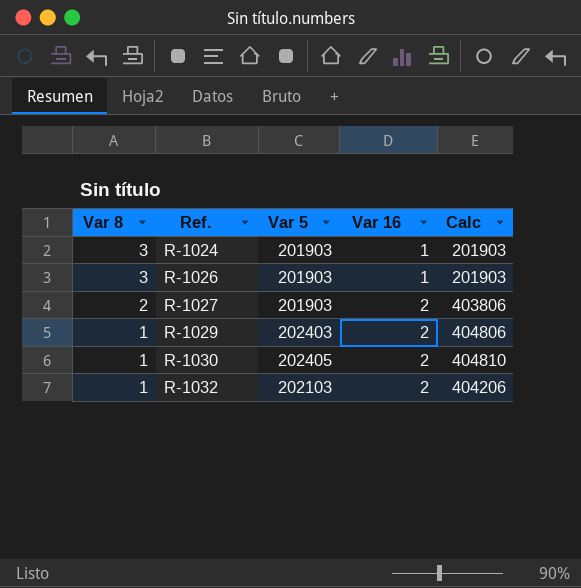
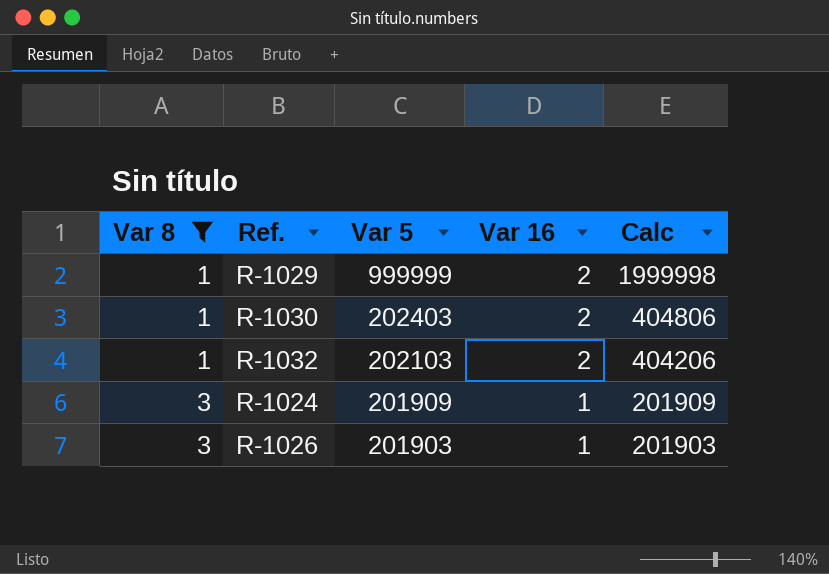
filter: none -> Var 8 != 2
row order: Var 8 descending -> Var 8 ascending
R-1029 | Var 5: 202403 -> 999999
R-1029 | Calc: 404806 -> 1999998
R-1030 | Var 5: 202405 -> 202403
R-1030 | Calc: 404810 -> 404806
R-1024 | Var 5: 201903 -> 201909
R-1024 | Calc: 201903 -> 201909

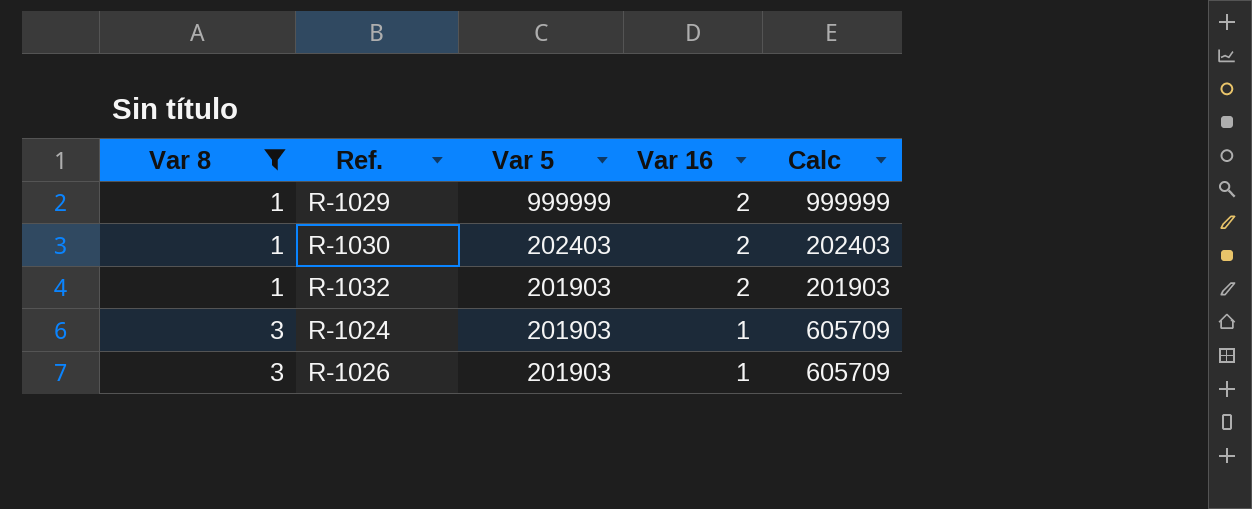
column Calc | formula: [Var 5] * [Var 16] -> [Var 8] * [Var 5]
R-1032 | Var 5: 202103 -> 201903
R-1024 | Var 5: 201909 -> 201903

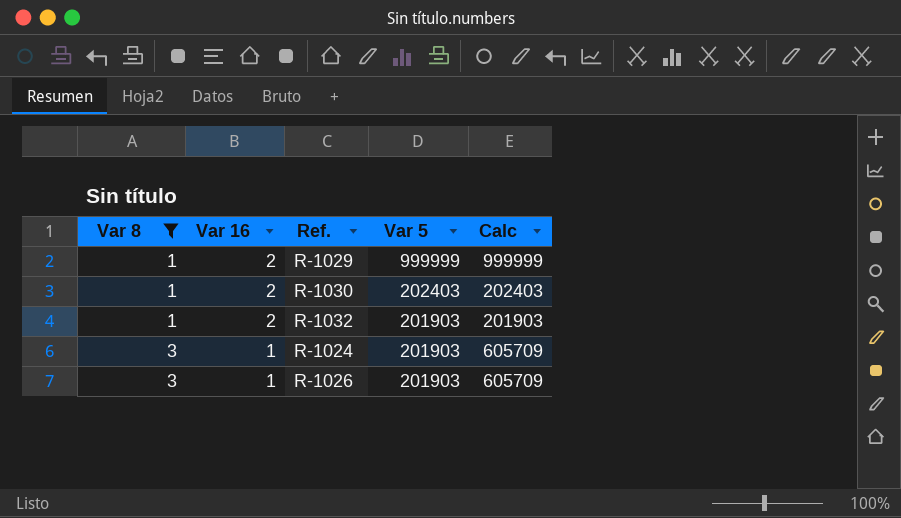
column Var 16 | position: 4 -> 2

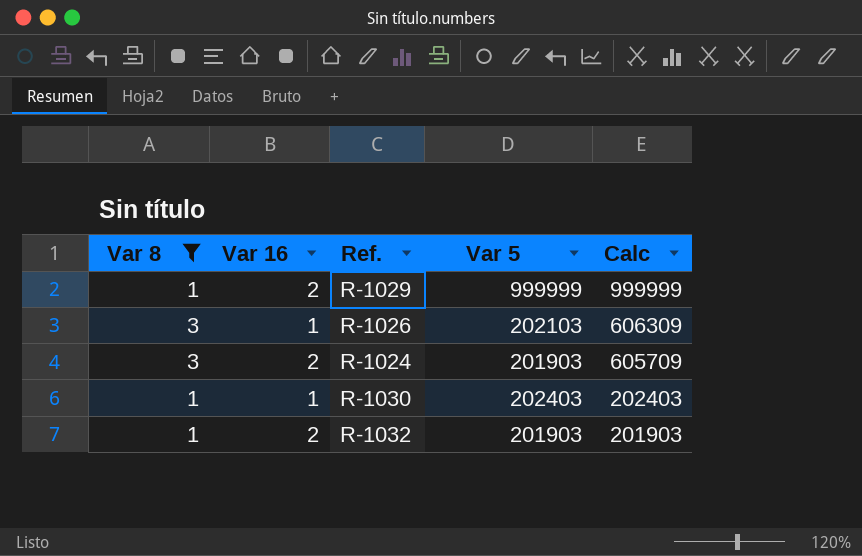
row order: Var 8 ascending -> Calc descending
R-1026 | Var 5: 201903 -> 202103
R-1026 | Calc: 605709 -> 606309
R-1024 | Var 16: 1 -> 2
R-1030 | Var 16: 2 -> 1

